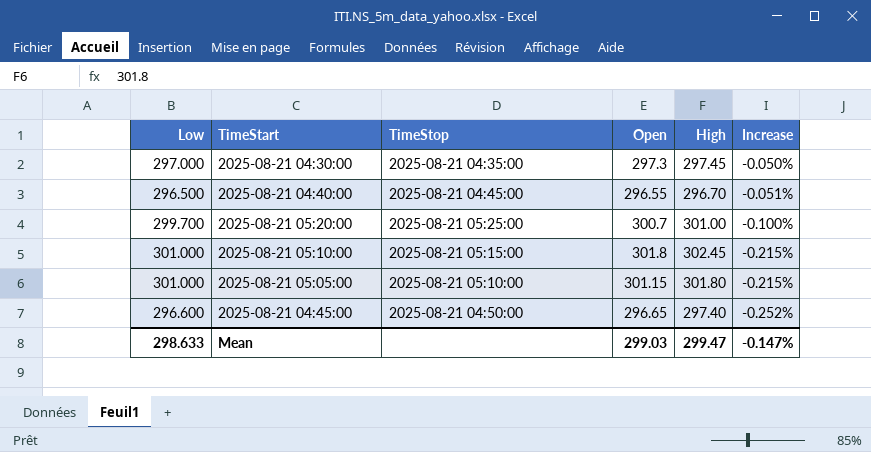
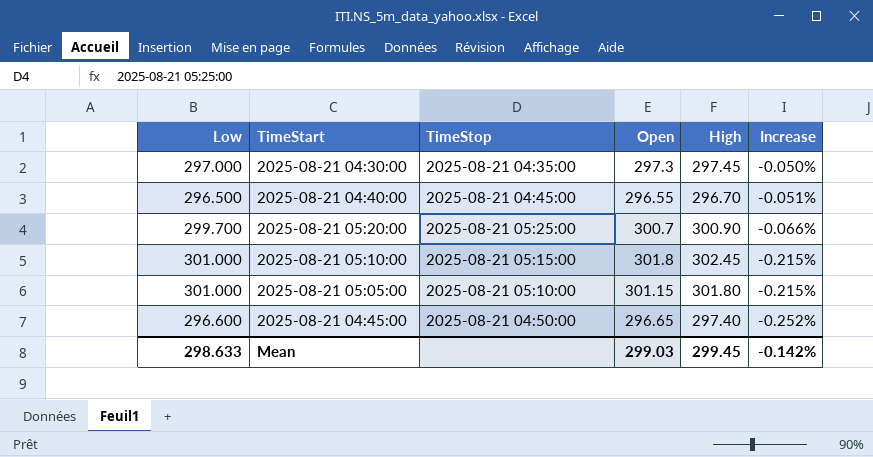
2025-08-21 05:20:00 | High: 301.00 -> 300.90
2025-08-21 05:20:00 | Increase: -0.100% -> -0.066%
Mean | High: 299.47 -> 299.45
Mean | Increase: -0.147% -> -0.142%

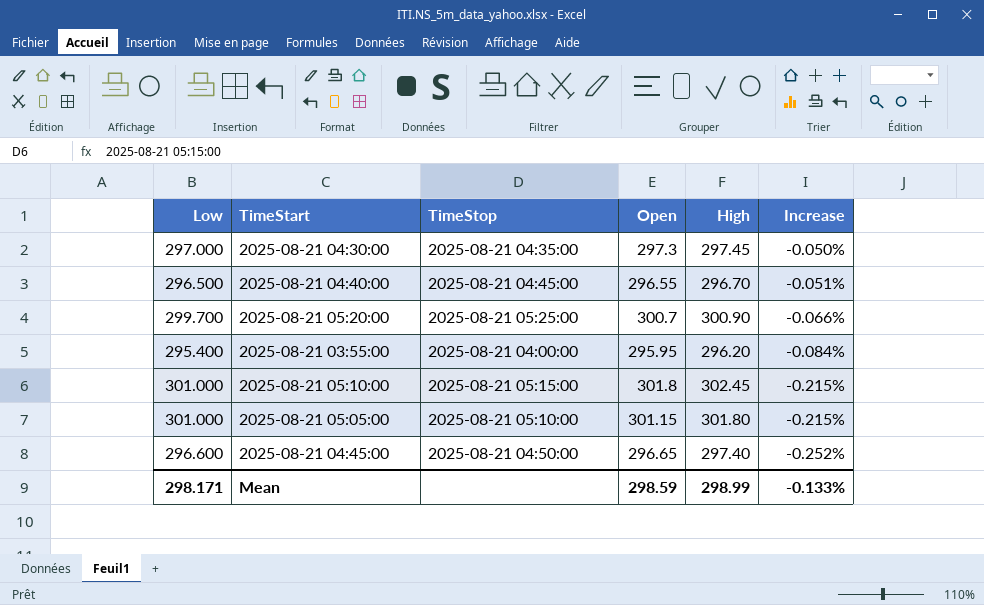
row 2025-08-21 03:55:00: none -> 295.400 | 2025-08-21 04:00:00 | 295.95 | 296.20 | -0.084%
Mean | Low: 298.633 -> 298.171
Mean | Open: 299.03 -> 298.59
Mean | High: 299.45 -> 298.99
Mean | Increase: -0.142% -> -0.133%

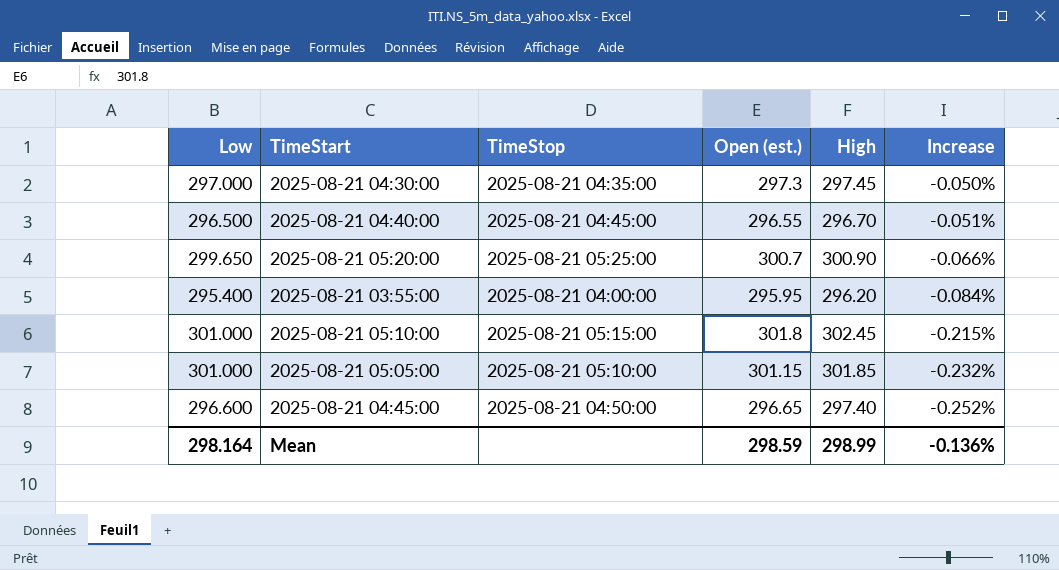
column name: Open -> Open (est.)
2025-08-21 05:20:00 | Low: 299.700 -> 299.650
2025-08-21 05:05:00 | High: 301.80 -> 301.85
2025-08-21 05:05:00 | Increase: -0.215% -> -0.232%
Mean | Low: 298.171 -> 298.164
Mean | Increase: -0.133% -> -0.136%

